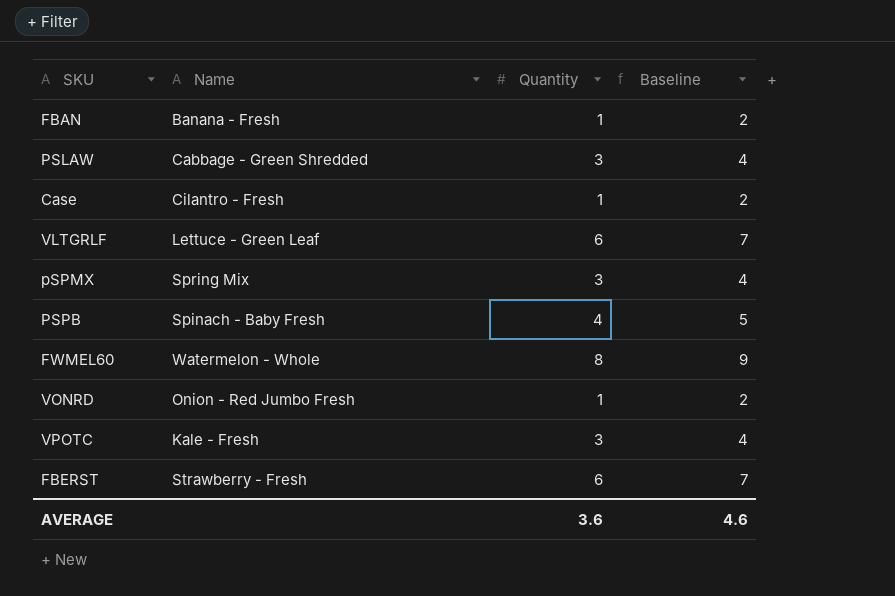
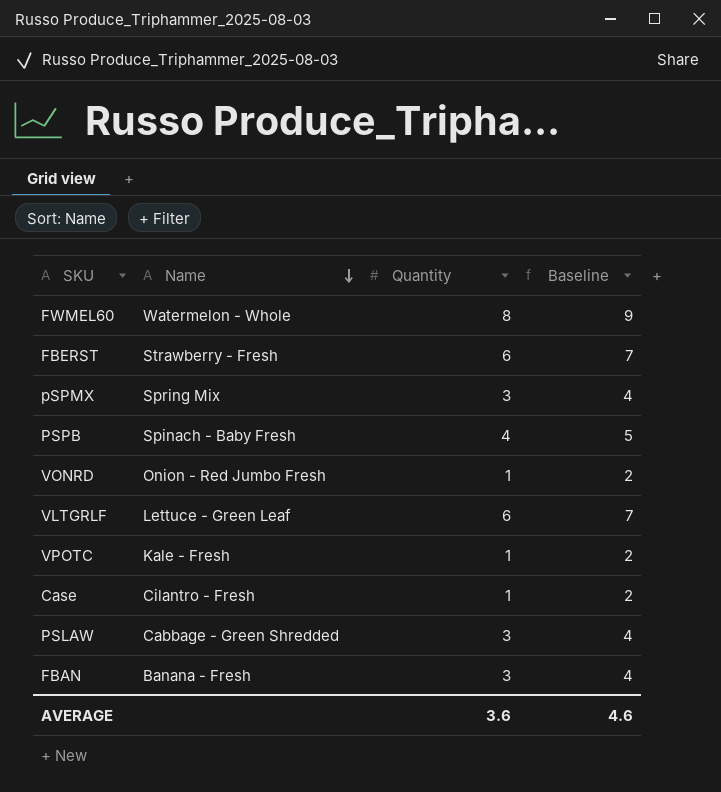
row order: none -> Name descending
VPOTC | Quantity: 3 -> 1
VPOTC | Baseline: 4 -> 2
FBAN | Quantity: 1 -> 3
FBAN | Baseline: 2 -> 4

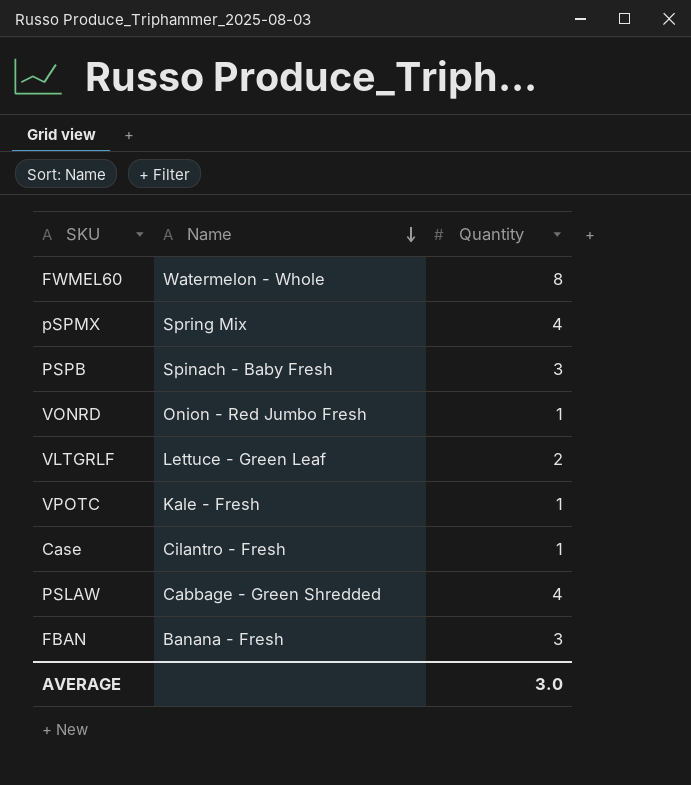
column Baseline | formula: [Quantity] + 1 -> none
row FBERST: Strawberry - Fresh | 6 | 7 -> none
pSPMX | Quantity: 3 -> 4
PSPB | Quantity: 4 -> 3
VLTGRLF | Quantity: 6 -> 2
PSLAW | Quantity: 3 -> 4
AVERAGE | Quantity: 3.6 -> 3.0

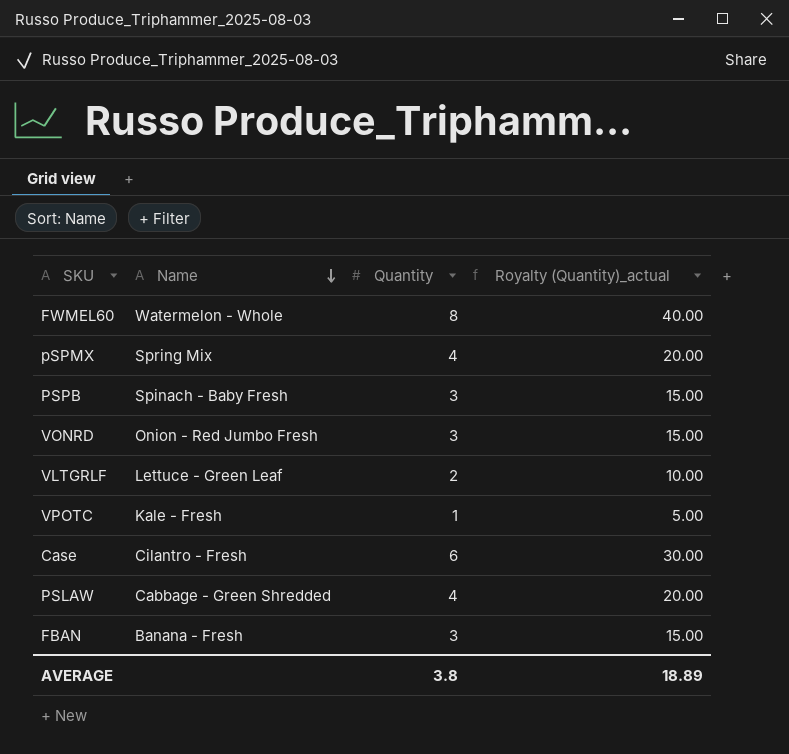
column Royalty (Quantity)_actual | formula: none -> [Quantity] * 5
VONRD | Quantity: 1 -> 3
Case | Quantity: 1 -> 6
AVERAGE | Quantity: 3.0 -> 3.8

